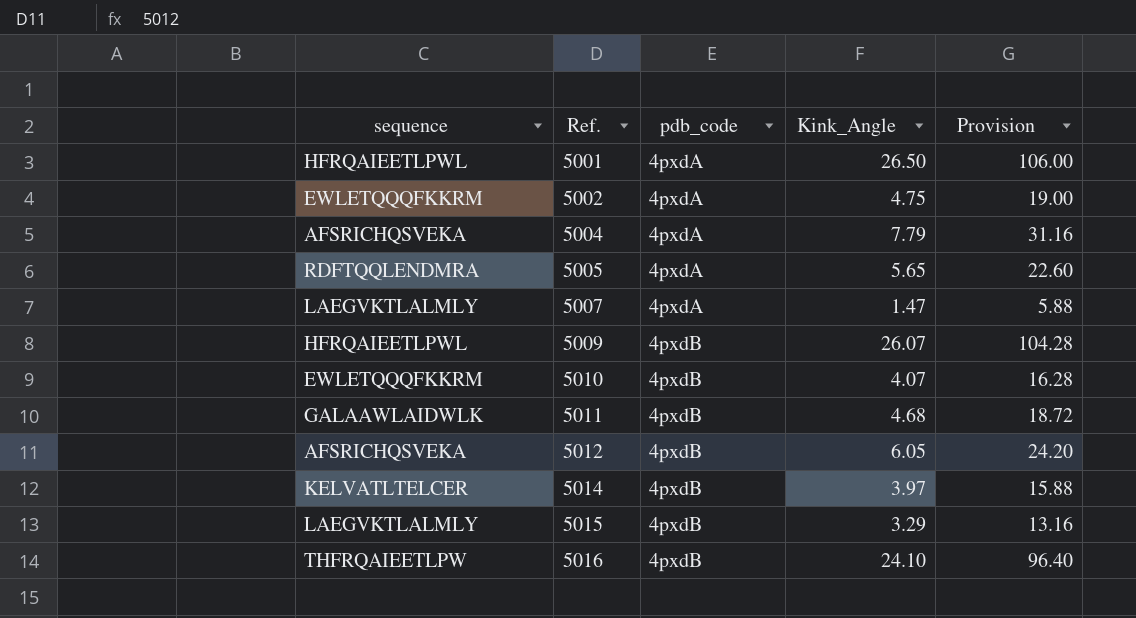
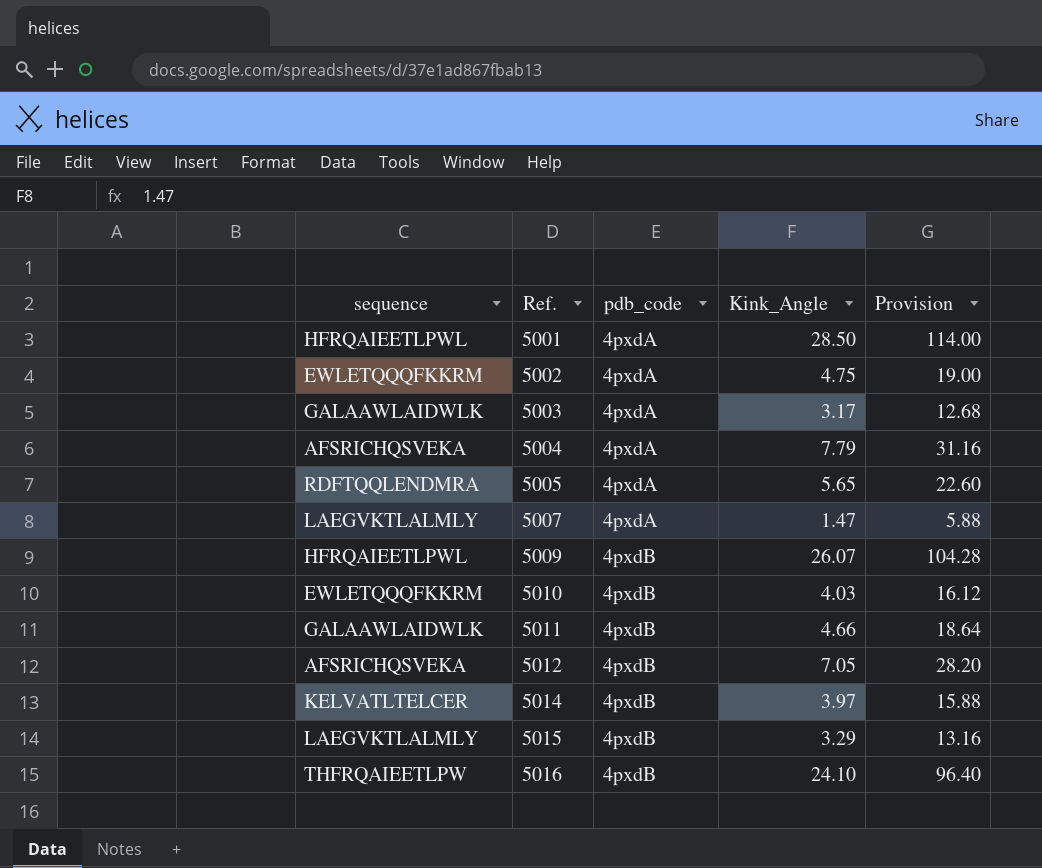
5001 | Kink_Angle: 26.50 -> 28.50
5001 | Provision: 106.00 -> 114.00
row 5003: none -> GALAAWLAIDWLK | 4pxdA | 3.17 | 12.68
5010 | Kink_Angle: 4.07 -> 4.03
5010 | Provision: 16.28 -> 16.12
5011 | Kink_Angle: 4.68 -> 4.66
5011 | Provision: 18.72 -> 18.64
5012 | Kink_Angle: 6.05 -> 7.05
5012 | Provision: 24.20 -> 28.20

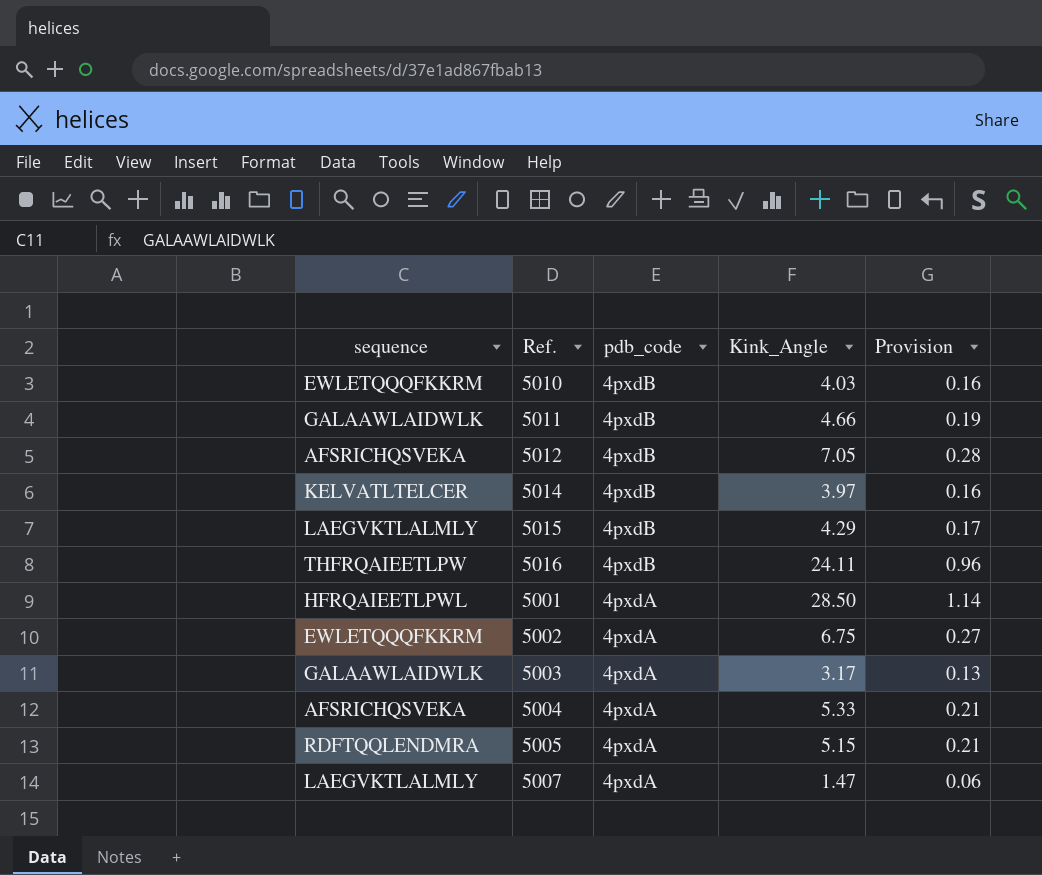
row order: Ref. ascending -> pdb_code descending
column Provision | formula: [Kink_Angle] * 4 -> [Kink_Angle] * 0.04
row 5009: HFRQAIEETLPWL | 4pxdB | 26.07 | 104.28 -> none
5015 | Kink_Angle: 3.29 -> 4.29
5016 | Kink_Angle: 24.10 -> 24.11
5002 | Kink_Angle: 4.75 -> 6.75
5004 | Kink_Angle: 7.79 -> 5.33
5005 | Kink_Angle: 5.65 -> 5.15

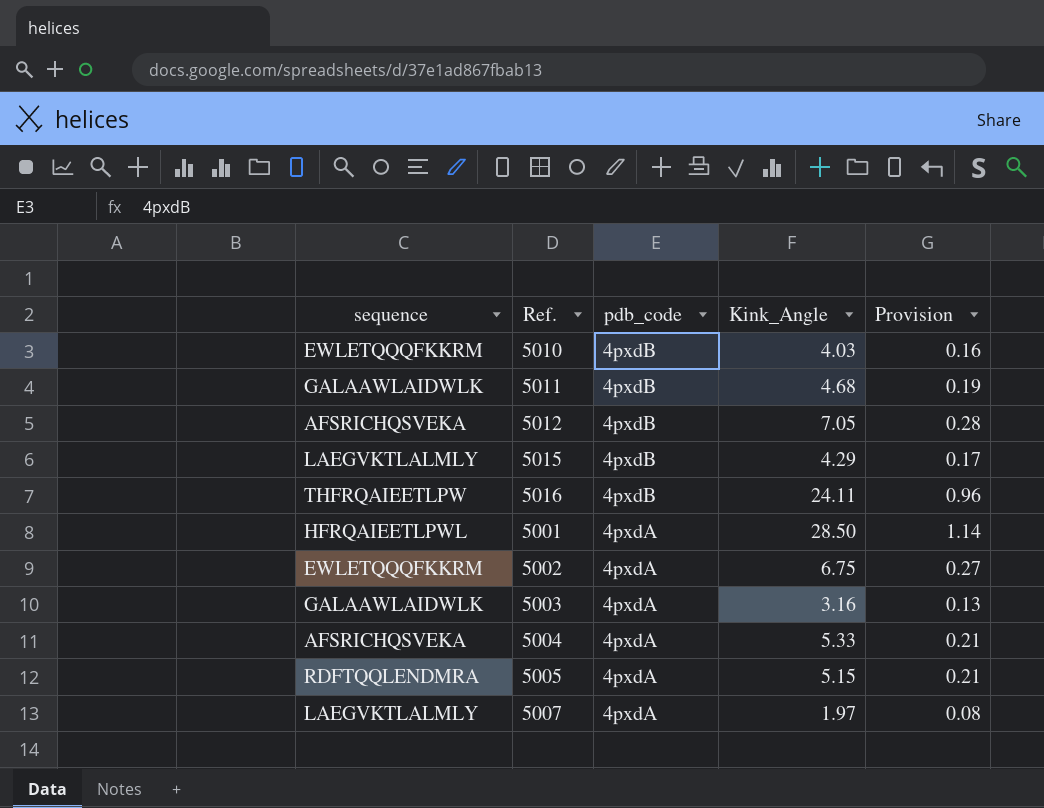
row 5014: KELVATLTELCER | 4pxdB | 3.97 | 0.16 -> none
5011 | Kink_Angle: 4.66 -> 4.68
5003 | Kink_Angle: 3.17 -> 3.16
5007 | Kink_Angle: 1.47 -> 1.97
5007 | Provision: 0.06 -> 0.08

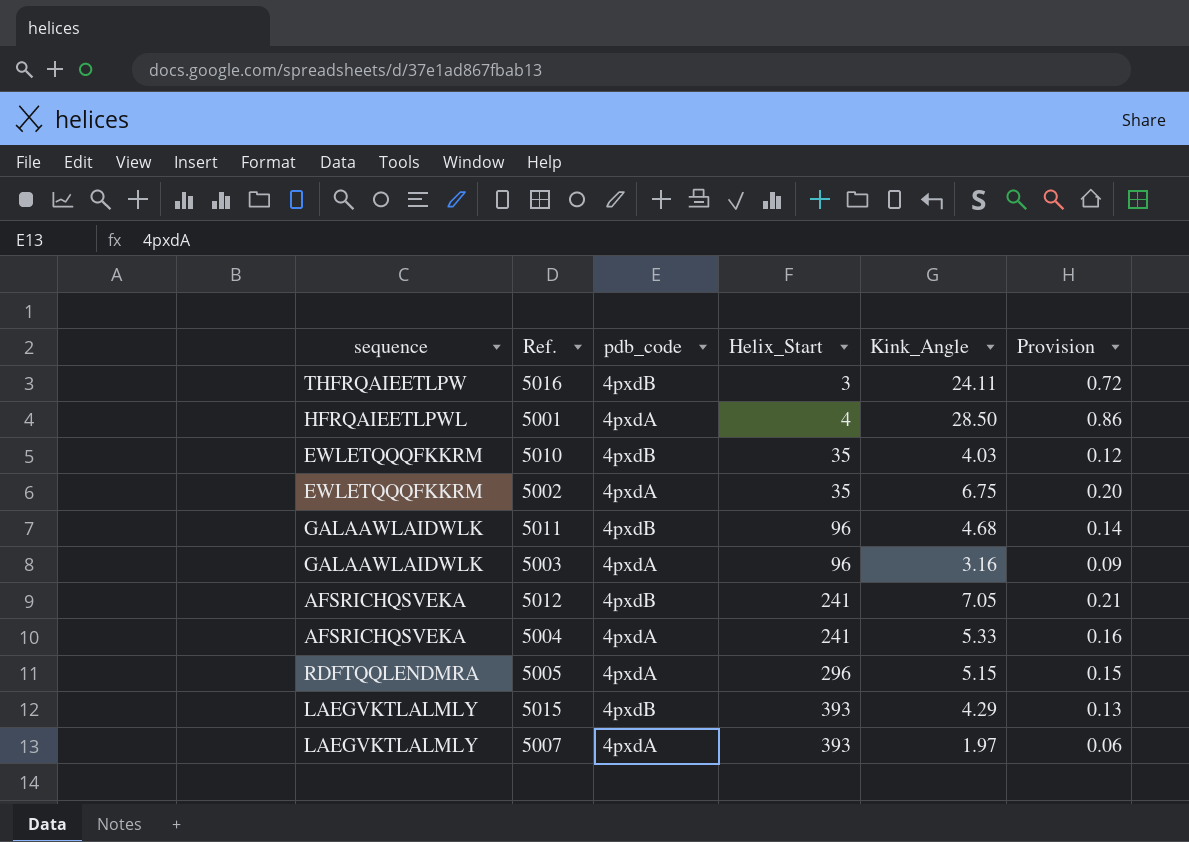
row order: pdb_code descending -> Helix_Start ascending
column Helix_Start | position: none -> 4
column Provision | formula: [Kink_Angle] * 0.04 -> [Kink_Angle] * 0.03

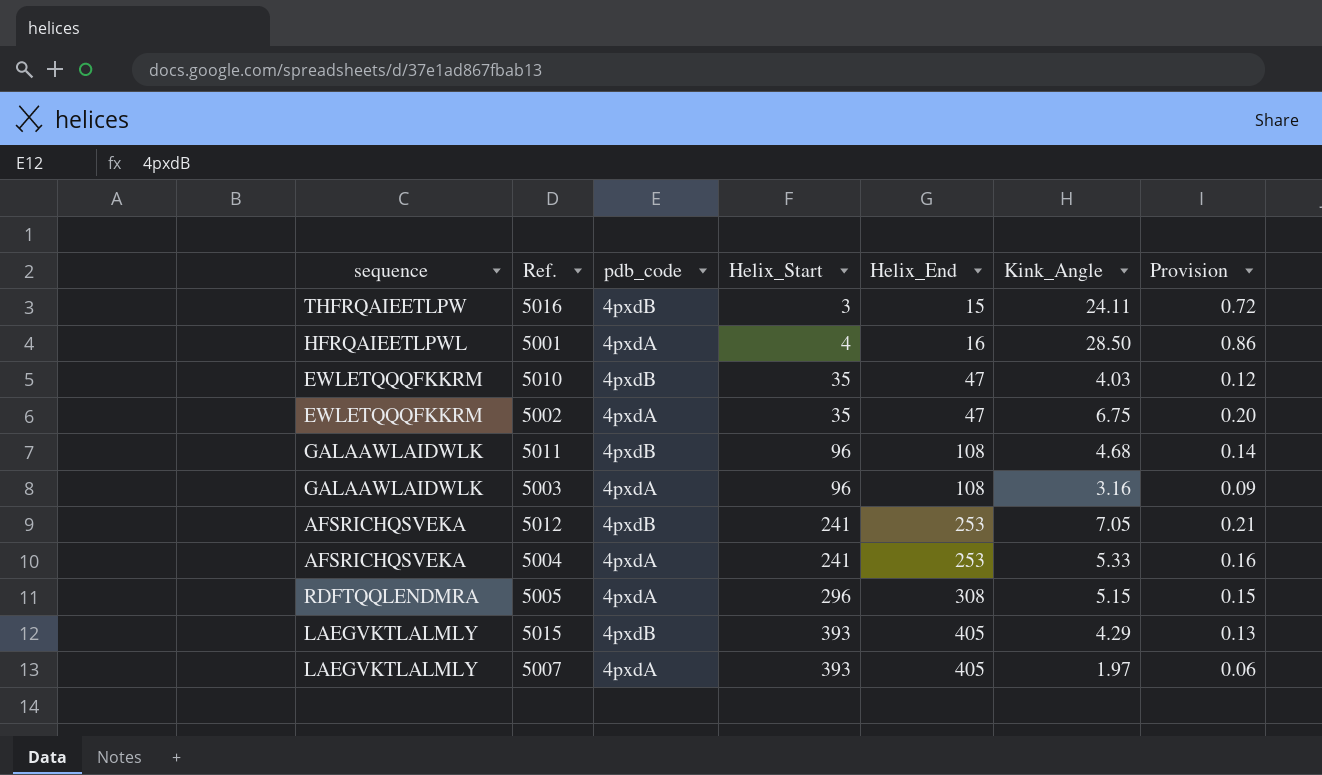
column Helix_End | position: none -> 5

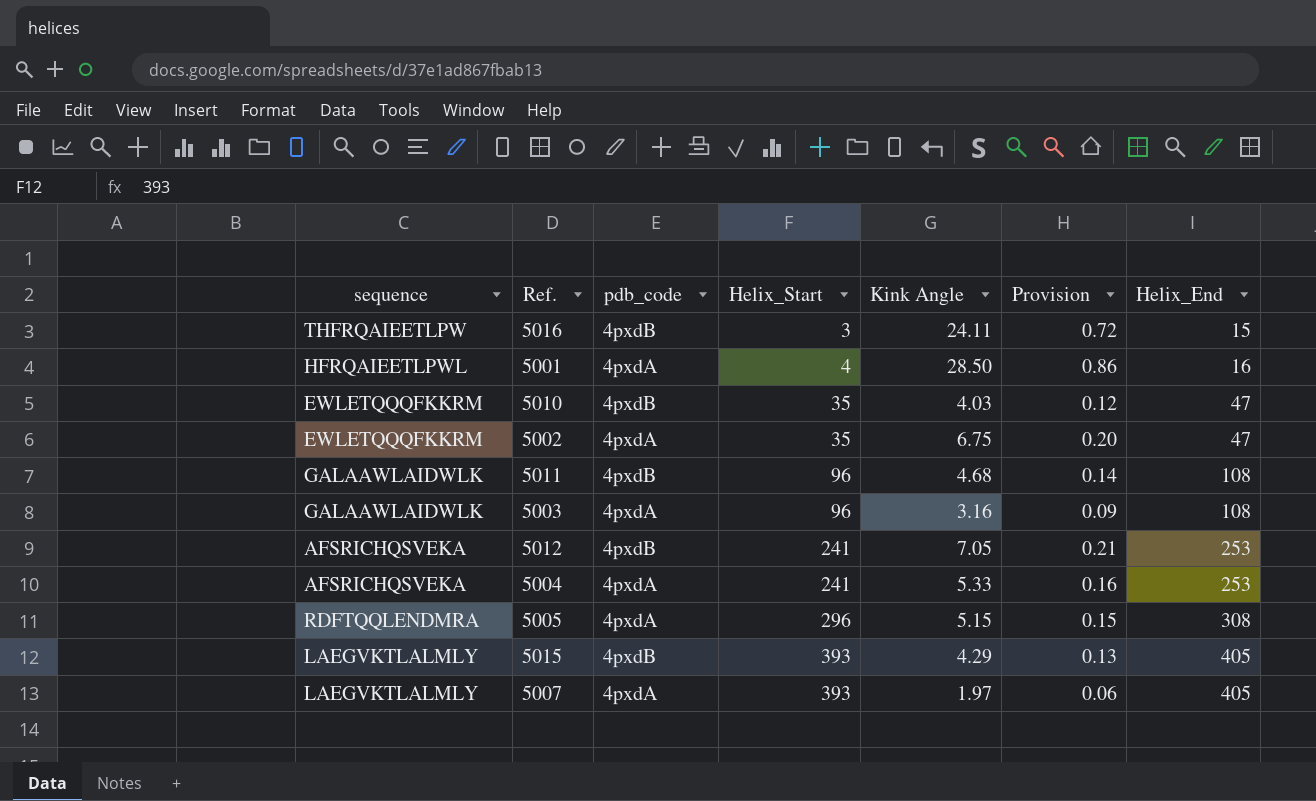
column name: Kink_Angle -> Kink Angle
column Helix_End | position: 5 -> 7

